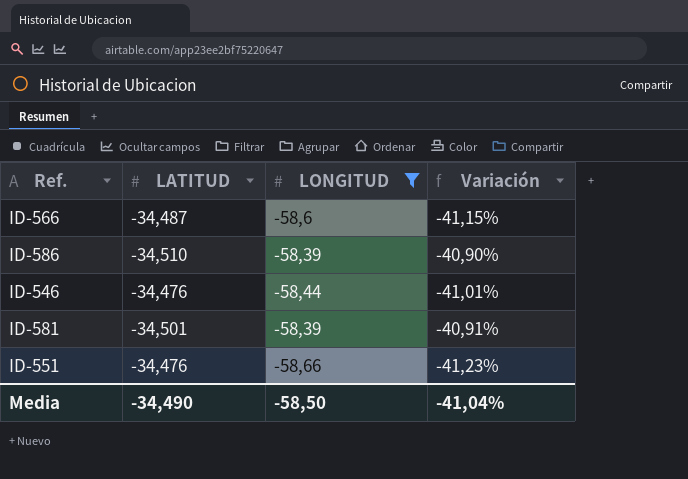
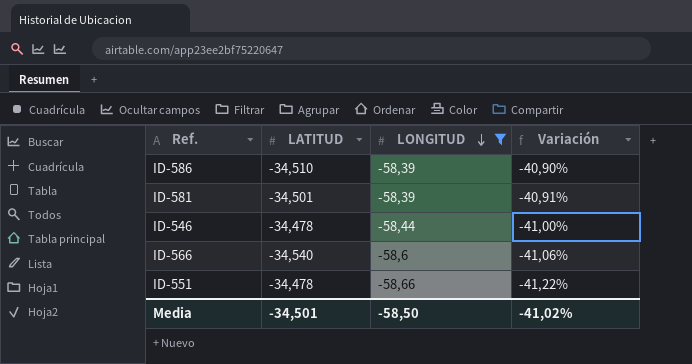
row order: none -> LONGITUD descending
ID-546 | LATITUD: -34,476 -> -34,478
ID-546 | Variación: -41,01% -> -41,00%
ID-566 | LATITUD: -34,487 -> -34,540
ID-566 | Variación: -41,15% -> -41,06%
ID-551 | LATITUD: -34,476 -> -34,478
ID-551 | Variación: -41,23% -> -41,22%
Media | LATITUD: -34,490 -> -34,501
Media | Variación: -41,04% -> -41,02%

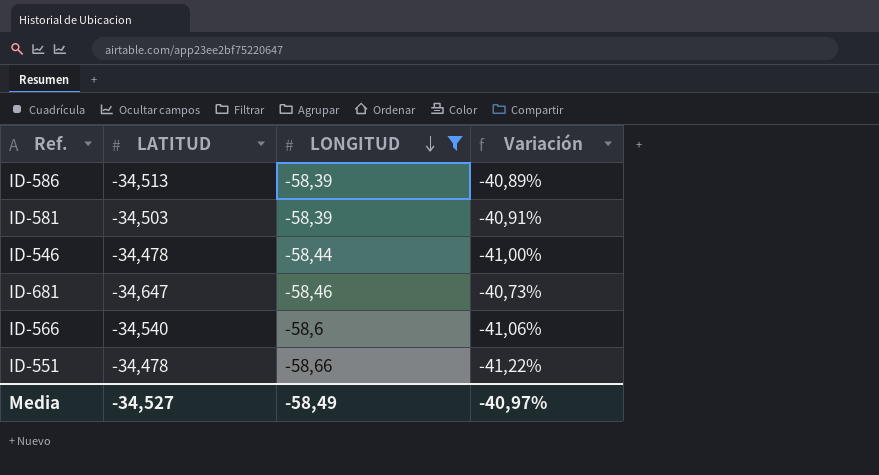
ID-586 | LATITUD: -34,510 -> -34,513
ID-586 | Variación: -40,90% -> -40,89%
ID-581 | LATITUD: -34,501 -> -34,503
row ID-681: none -> -34,647 | -58,46 | -40,73%
Media | LATITUD: -34,501 -> -34,527
Media | LONGITUD: -58,50 -> -58,49
Media | Variación: -41,02% -> -40,97%

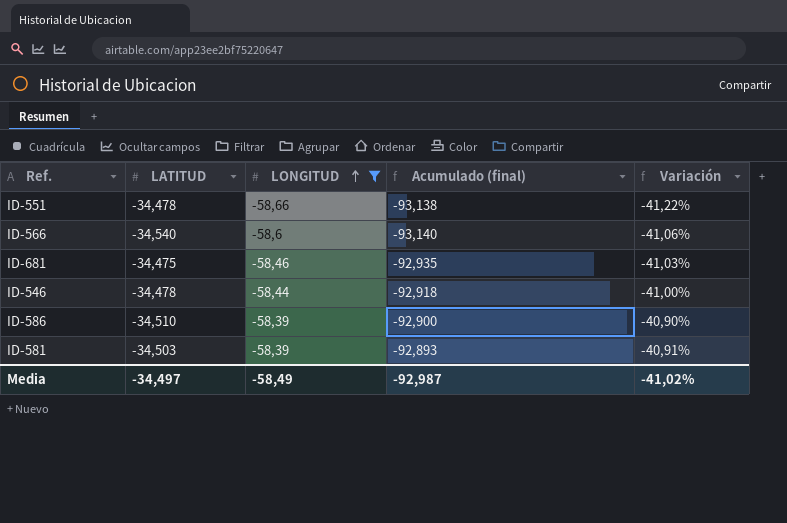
row order: LONGITUD descending -> LONGITUD ascending
column Acumulado (final) | formula: none -> [LATITUD] + [LONGITUD]
ID-681 | LATITUD: -34,647 -> -34,475
ID-681 | Variación: -40,73% -> -41,03%
ID-586 | LATITUD: -34,513 -> -34,510
ID-586 | Variación: -40,89% -> -40,90%
Media | LATITUD: -34,527 -> -34,497
Media | Variación: -40,97% -> -41,02%

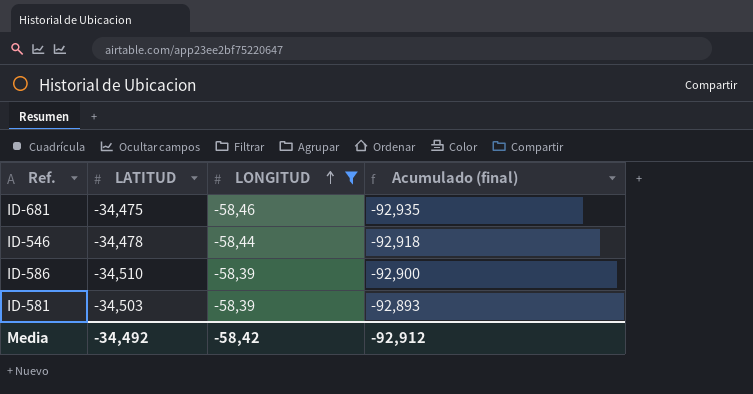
column Variación | formula: ([LATITUD] - [LONGITUD]) / [LONGITUD] -> none
row ID-551: -34,478 | -58,66 | -93,138 | -41,22% -> none
row ID-566: -34,540 | -58,6 | -93,140 | -41,06% -> none
Media | LATITUD: -34,497 -> -34,492
Media | LONGITUD: -58,49 -> -58,42
Media | Acumulado (final): -92,987 -> -92,912

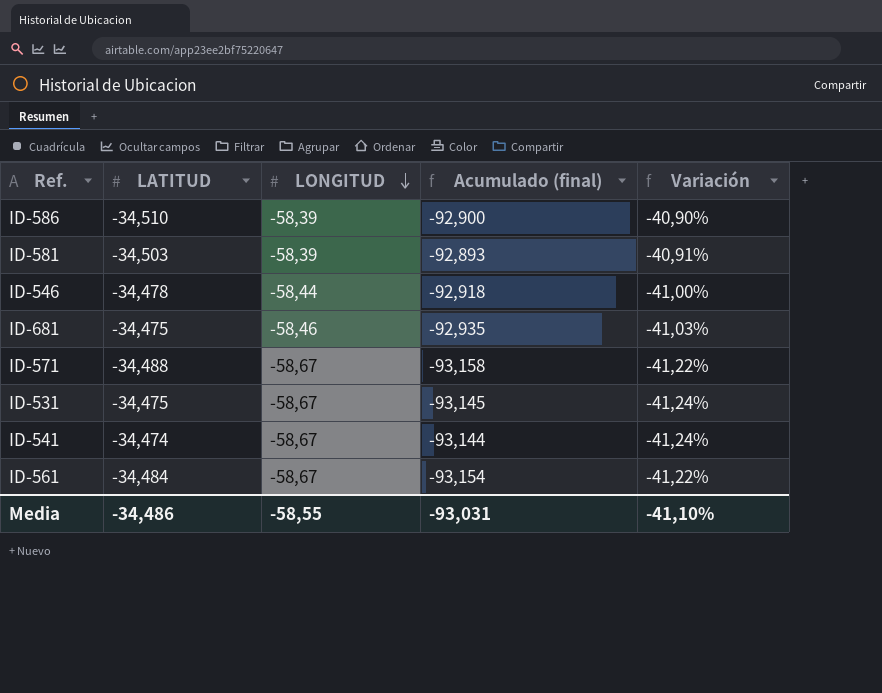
filter: LONGITUD != -58,67 -> none
row order: LONGITUD ascending -> LONGITUD descending
column Variación | formula: none -> ([LATITUD] - [LONGITUD]) / [LONGITUD]
Media | LATITUD: -34,492 -> -34,486
Media | LONGITUD: -58,42 -> -58,55
Media | Acumulado (final): -92,912 -> -93,031

